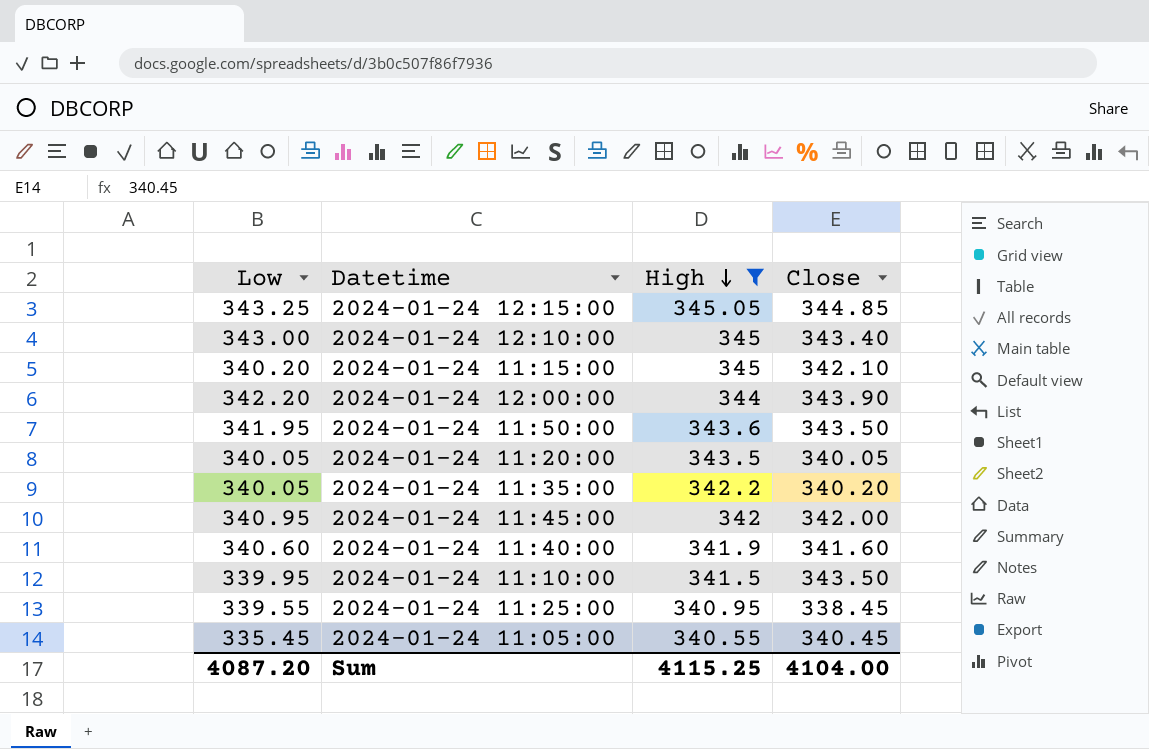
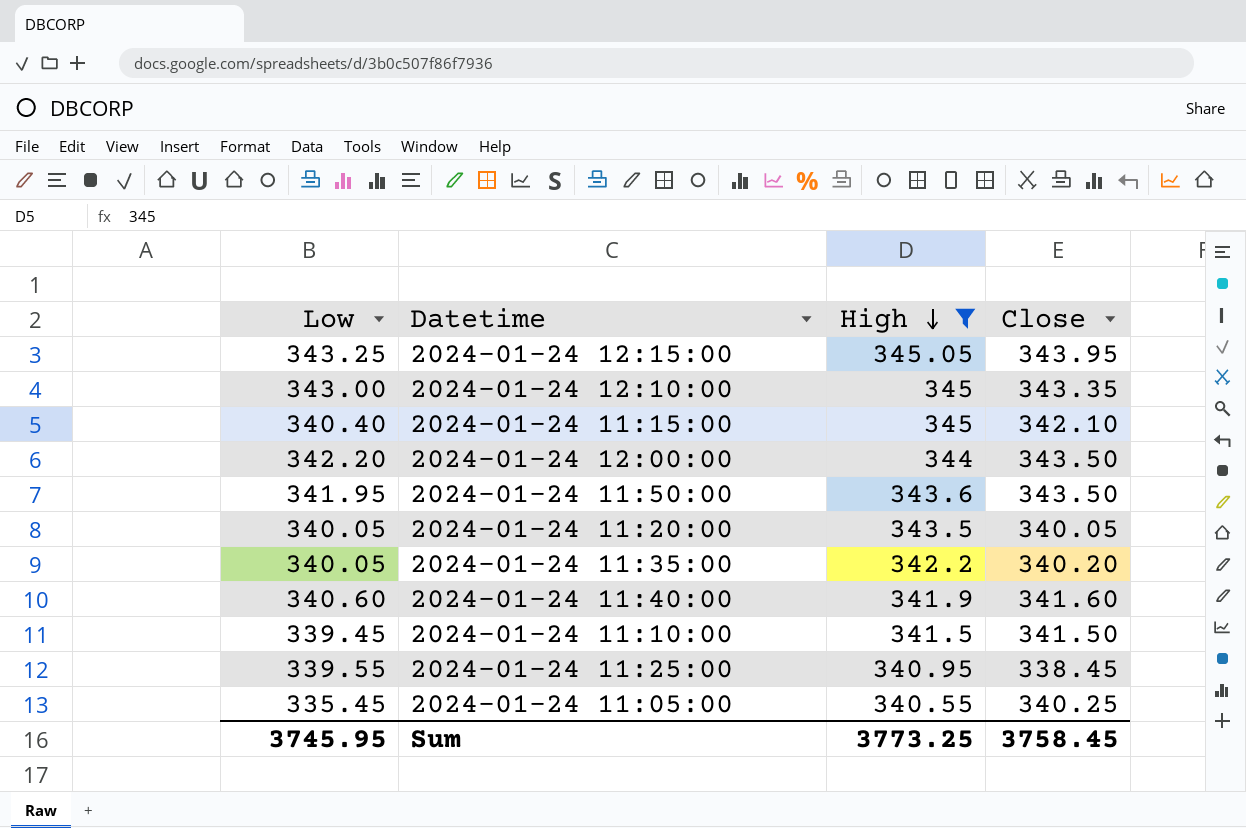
row 2024-01-24 11:45:00: 340.95 | 342 | 342.00 -> none
2024-01-24 12:15:00 | Close: 344.85 -> 343.95
2024-01-24 12:10:00 | Close: 343.40 -> 343.35
2024-01-24 11:15:00 | Low: 340.20 -> 340.40
2024-01-24 12:00:00 | Close: 343.90 -> 343.50
2024-01-24 11:10:00 | Low: 339.95 -> 339.45
2024-01-24 11:10:00 | Close: 343.50 -> 341.50
2024-01-24 11:05:00 | Close: 340.45 -> 340.25
Sum | Low: 4087.20 -> 3745.95
Sum | High: 4115.25 -> 3773.25
Sum | Close: 4104.00 -> 3758.45

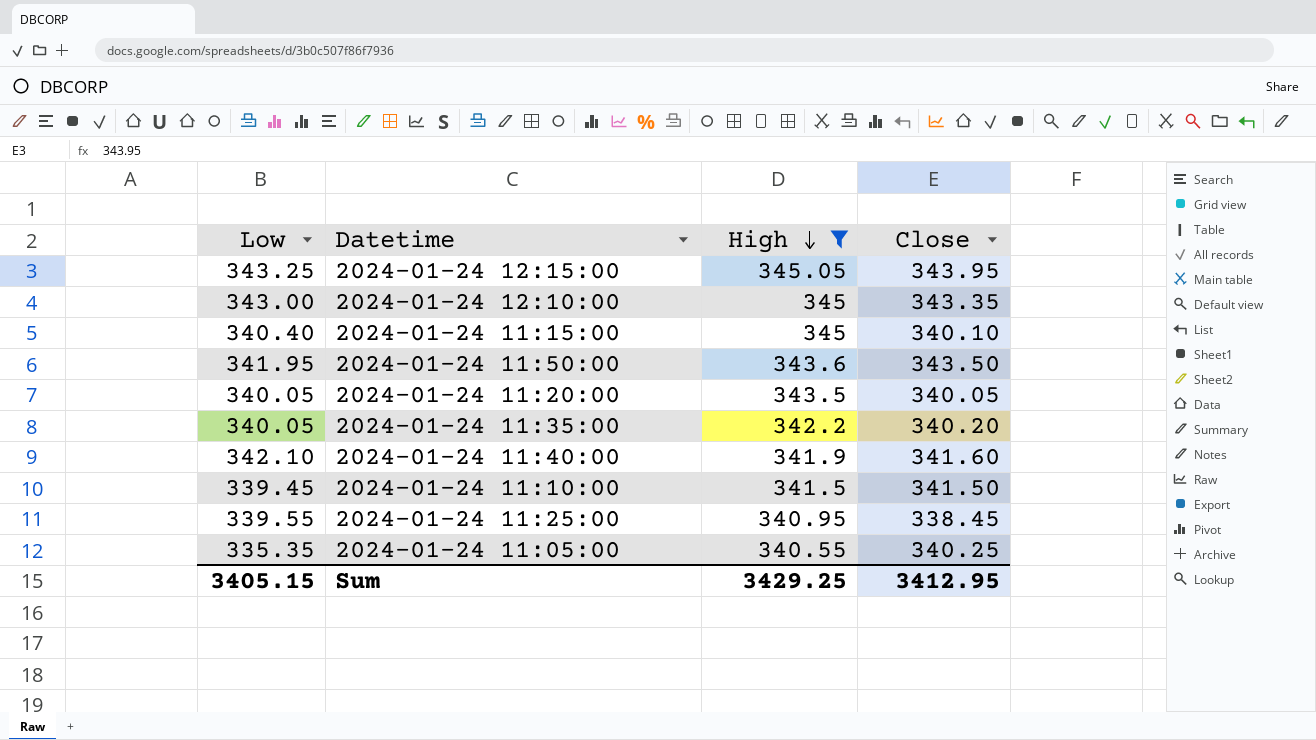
row 2024-01-24 12:00:00: 342.20 | 344 | 343.50 -> none
2024-01-24 11:15:00 | Close: 342.10 -> 340.10
2024-01-24 11:40:00 | Low: 340.60 -> 342.10
2024-01-24 11:05:00 | Low: 335.45 -> 335.35
Sum | Low: 3745.95 -> 3405.15
Sum | High: 3773.25 -> 3429.25
Sum | Close: 3758.45 -> 3412.95

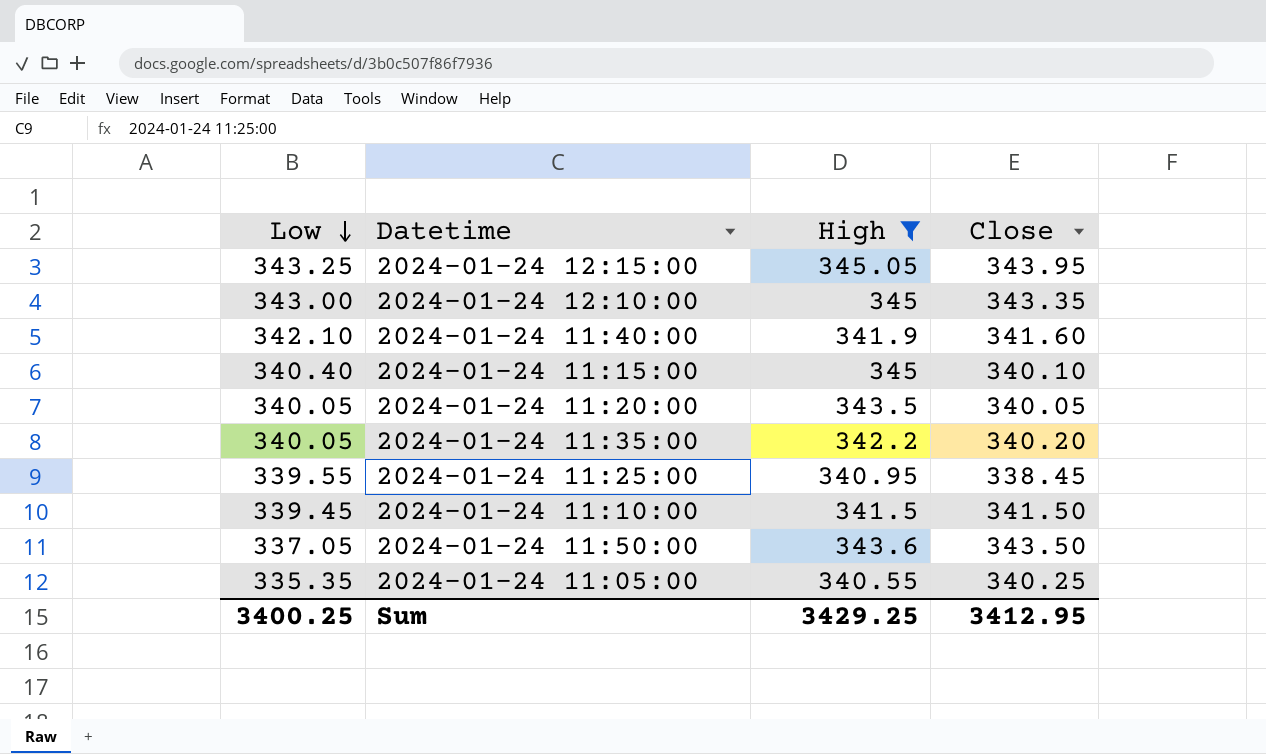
row order: High descending -> Low descending
2024-01-24 11:50:00 | Low: 341.95 -> 337.05
Sum | Low: 3405.15 -> 3400.25

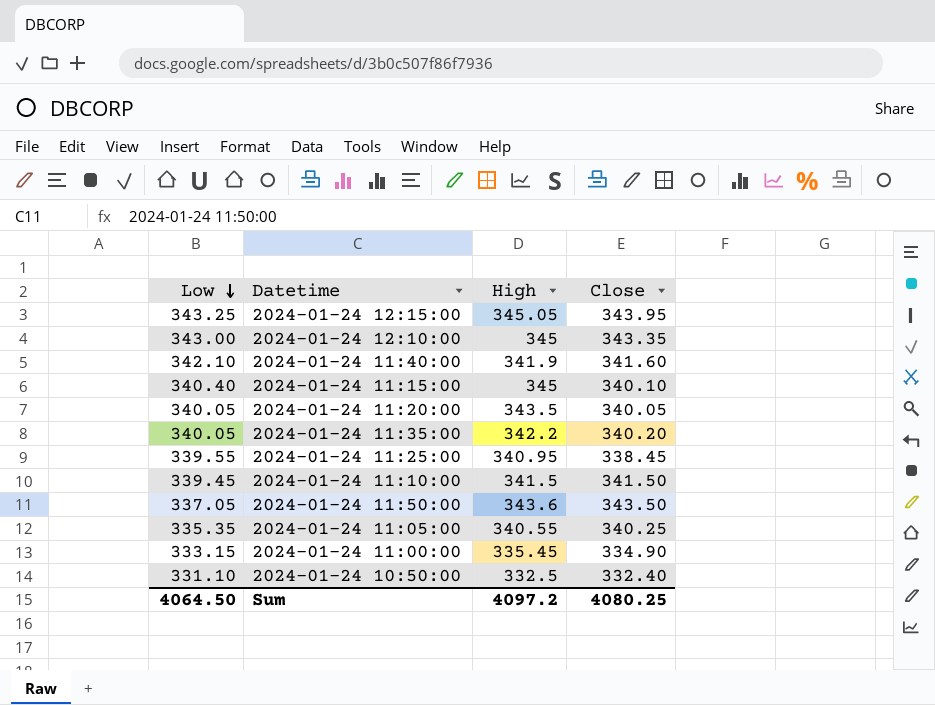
filter: High >= 340.55 -> none
Sum | Low: 3400.25 -> 4064.50
Sum | High: 3429.25 -> 4097.2
Sum | Close: 3412.95 -> 4080.25

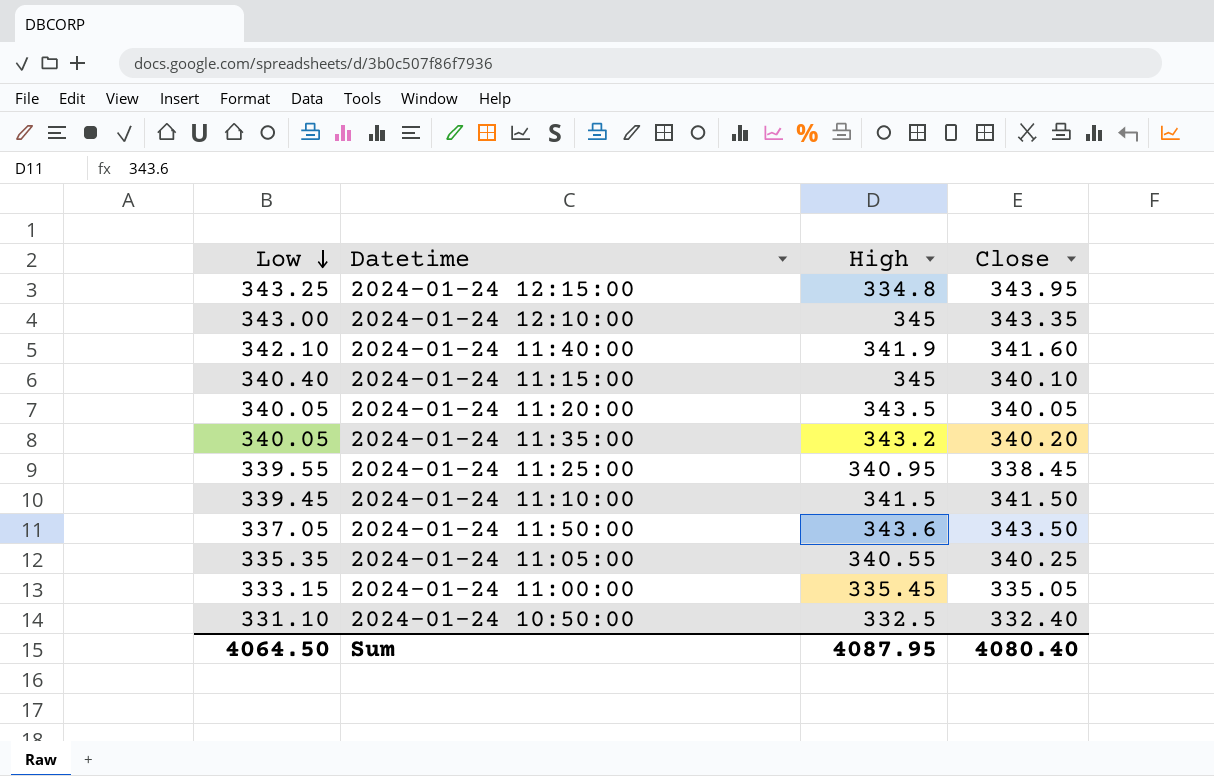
2024-01-24 12:15:00 | High: 345.05 -> 334.8
2024-01-24 11:35:00 | High: 342.2 -> 343.2
2024-01-24 11:00:00 | Close: 334.90 -> 335.05
Sum | High: 4097.2 -> 4087.95
Sum | Close: 4080.25 -> 4080.40

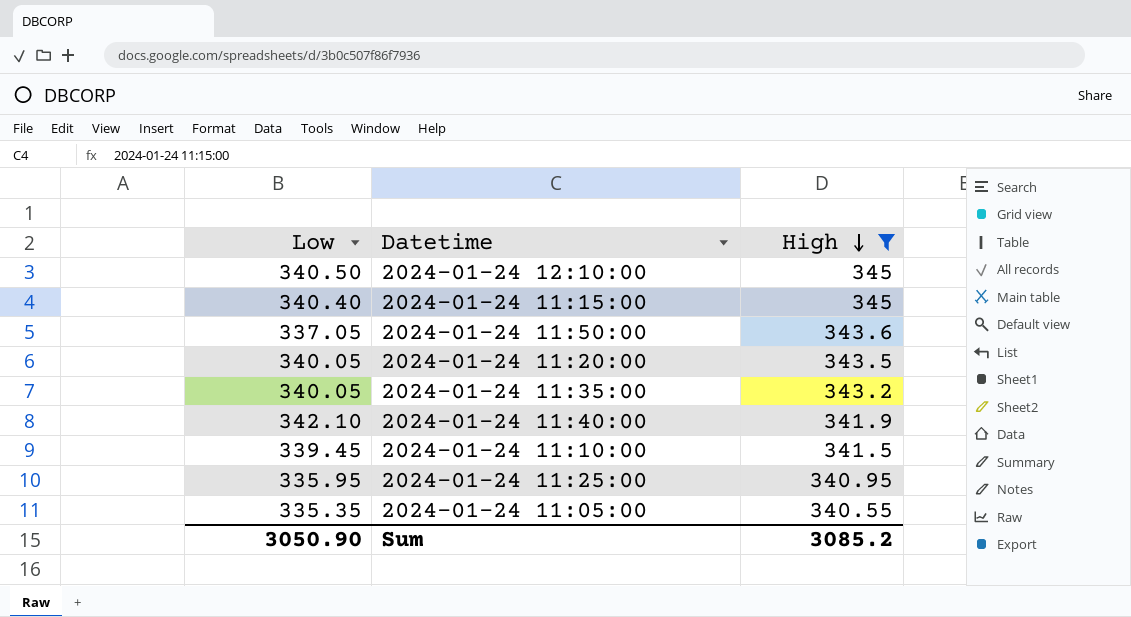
filter: none -> High >= 340.55
row order: Low descending -> High descending
column Close | position: 4 -> none
2024-01-24 12:10:00 | Low: 343.00 -> 340.50
2024-01-24 11:25:00 | Low: 339.55 -> 335.95
Sum | Low: 4064.50 -> 3050.90
Sum | High: 4087.95 -> 3085.2

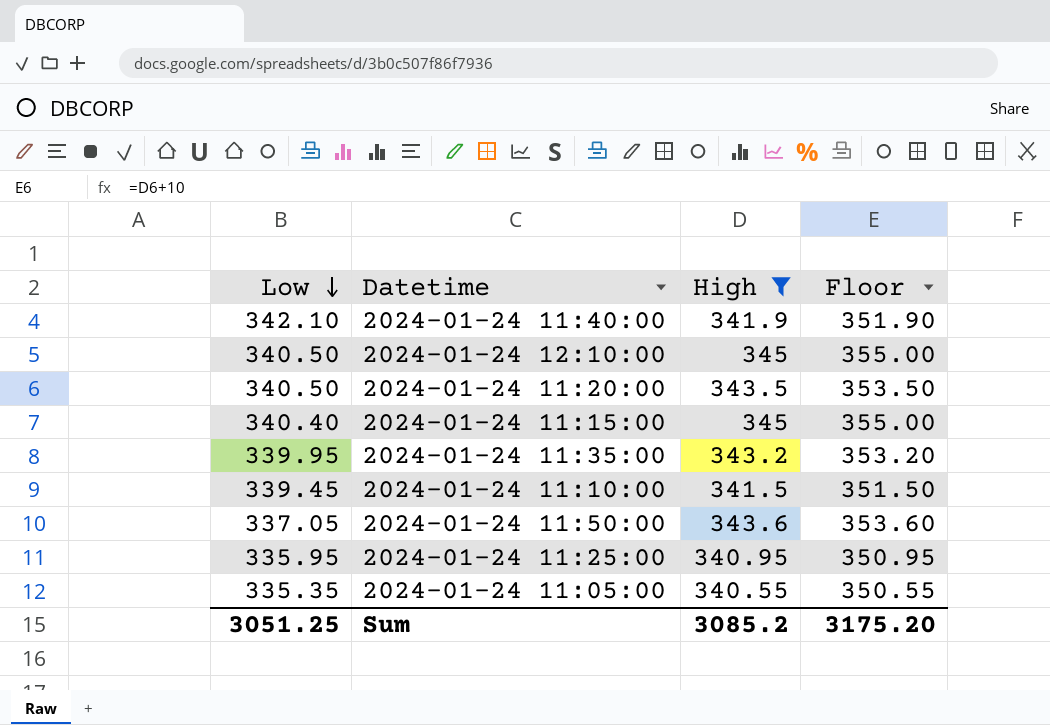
row order: High descending -> Low descending
column Floor | formula: none -> [High] + 10
2024-01-24 11:20:00 | Low: 340.05 -> 340.50
2024-01-24 11:35:00 | Low: 340.05 -> 339.95
Sum | Low: 3050.90 -> 3051.25

